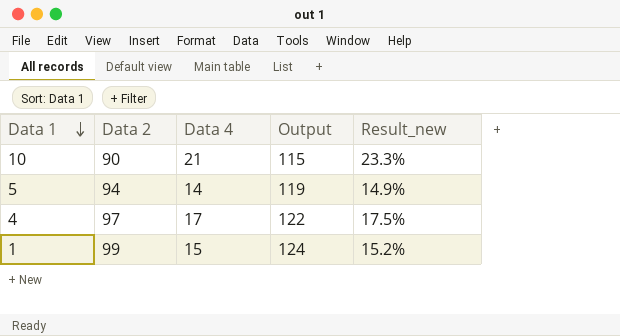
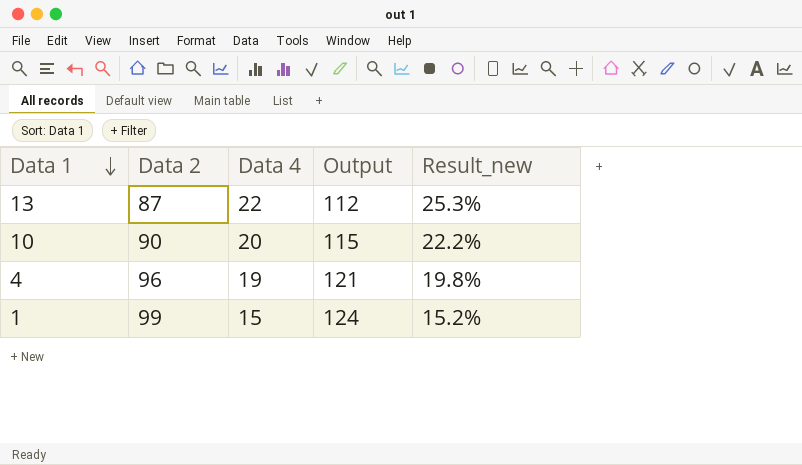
row 5: 94 | 14 | 119 | 14.9% -> none
row 13: none -> 87 | 22 | 112 | 25.3%
10 | Data 4: 21 -> 20
10 | Result_new: 23.3% -> 22.2%
4 | Data 2: 97 -> 96
4 | Data 4: 17 -> 19
4 | Output: 122 -> 121
4 | Result_new: 17.5% -> 19.8%

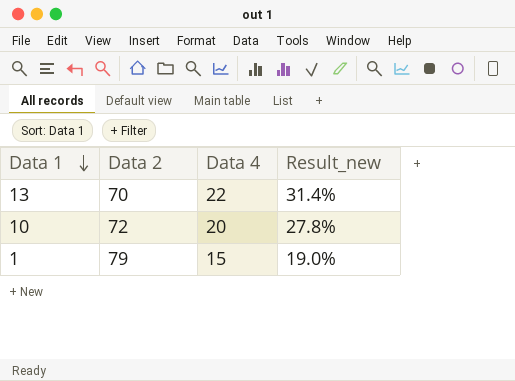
column Output | formula: [Data 2] + 25 -> none
row 4: 96 | 19 | 121 | 19.8% -> none
13 | Data 2: 87 -> 70
13 | Result_new: 25.3% -> 31.4%
10 | Data 2: 90 -> 72
10 | Result_new: 22.2% -> 27.8%
1 | Data 2: 99 -> 79
1 | Result_new: 15.2% -> 19.0%

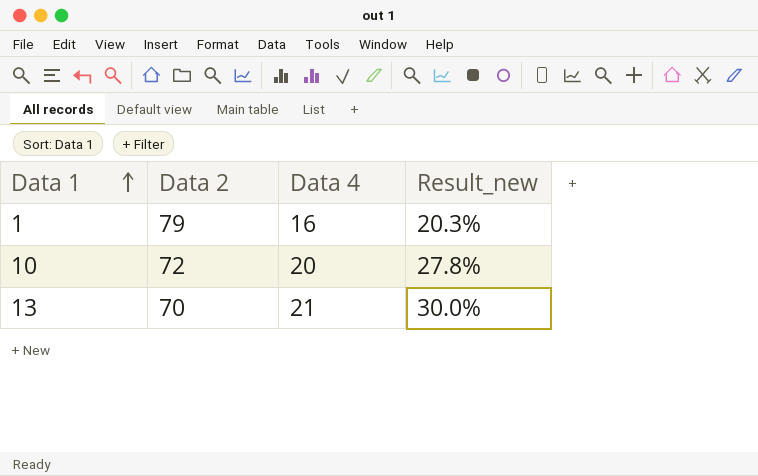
row order: Data 1 descending -> Data 1 ascending
1 | Data 4: 15 -> 16
1 | Result_new: 19.0% -> 20.3%
13 | Data 4: 22 -> 21
13 | Result_new: 31.4% -> 30.0%

